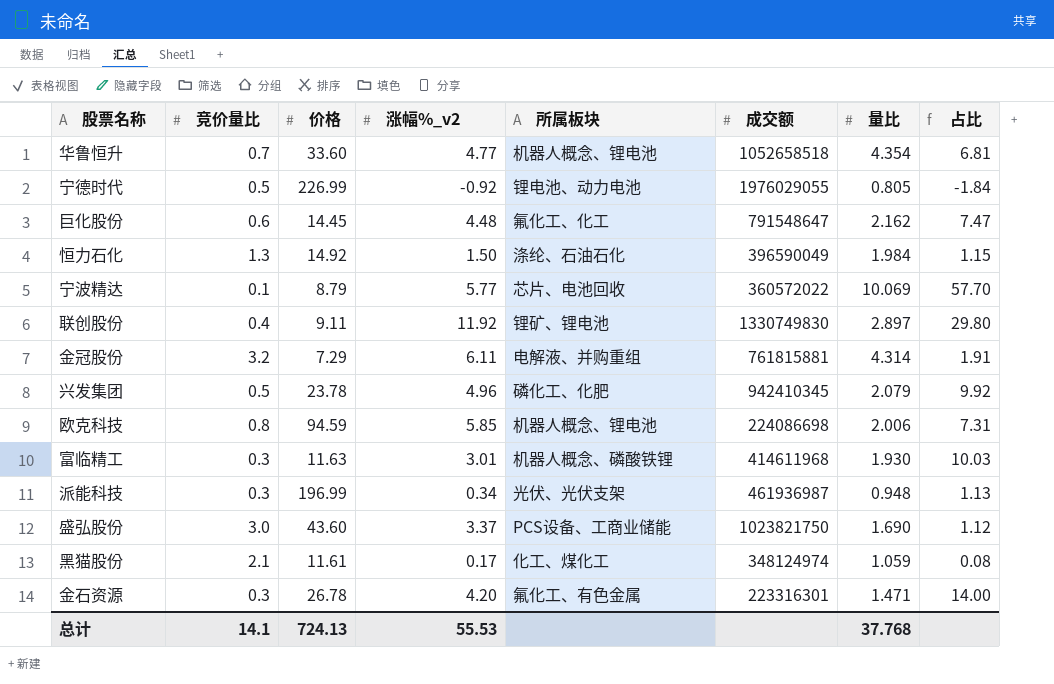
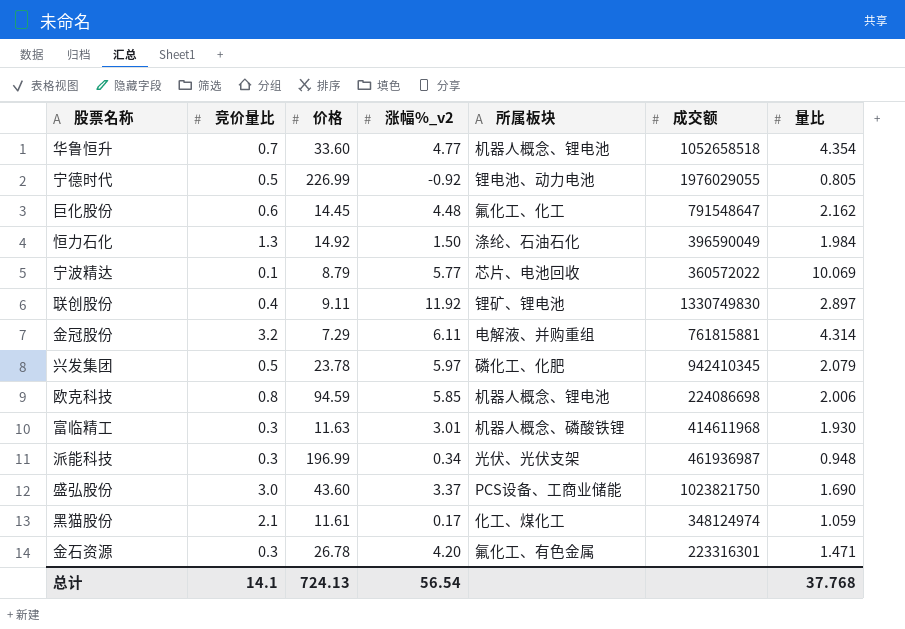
column 占比 | formula: [涨幅%_v2] / [竞价量比] -> none
兴发集团 | 涨幅%_v2: 4.96 -> 5.97
总计 | 涨幅%_v2: 55.53 -> 56.54

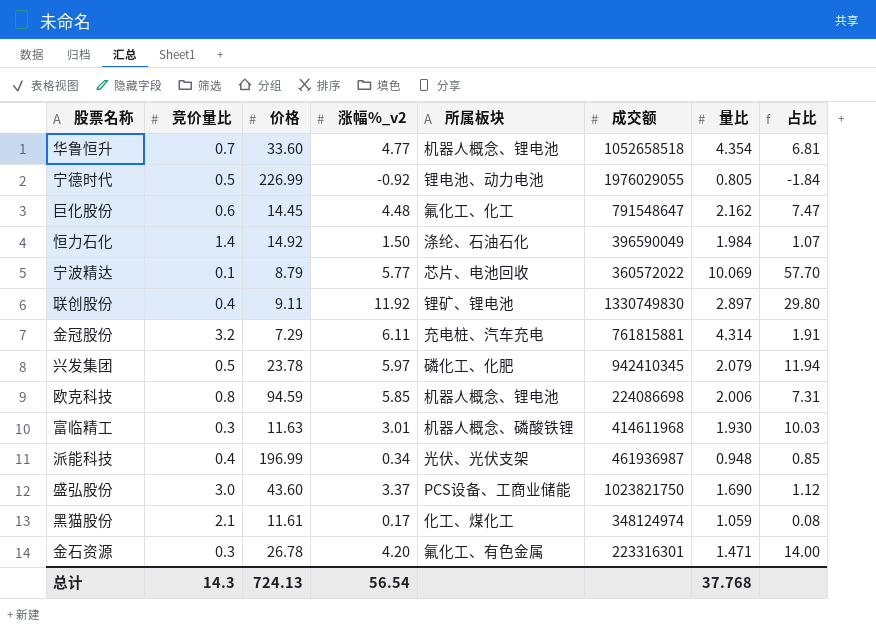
column 占比 | formula: none -> [涨幅%_v2] / [竞价量比]
恒力石化 | 竞价量比: 1.3 -> 1.4
金冠股份 | 所属板块: 电解液、并购重组 -> 充电桩、汽车充电
派能科技 | 竞价量比: 0.3 -> 0.4
总计 | 竞价量比: 14.1 -> 14.3

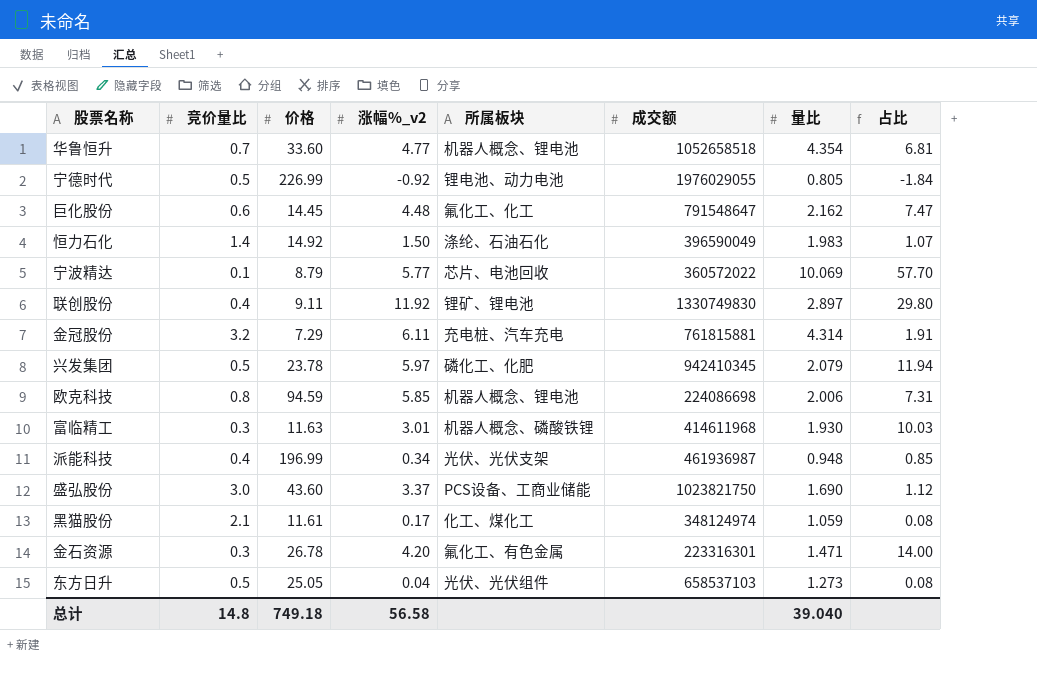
恒力石化 | 量比: 1.984 -> 1.983
row 东方日升: none -> 0.5 | 25.05 | 0.04 | 光伏、光伏组件 | 658537103 | 1.273 | 0.08
总计 | 竞价量比: 14.3 -> 14.8
总计 | 价格: 724.13 -> 749.18
总计 | 涨幅%_v2: 56.54 -> 56.58
总计 | 量比: 37.768 -> 39.040

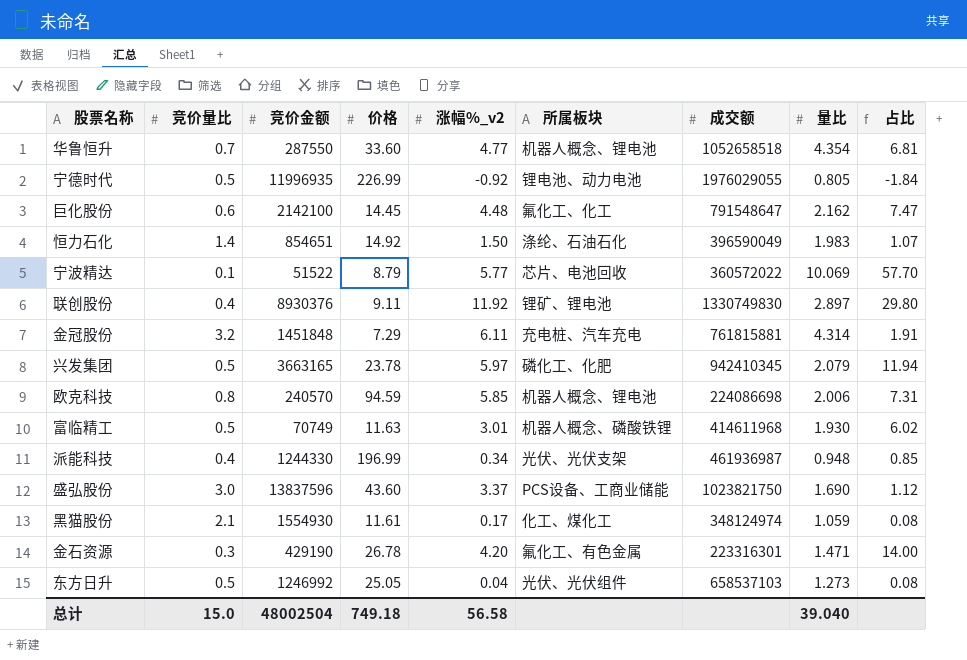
column 竞价金额 | position: none -> 3
富临精工 | 竞价量比: 0.3 -> 0.5
富临精工 | 占比: 10.03 -> 6.02
总计 | 竞价量比: 14.8 -> 15.0

